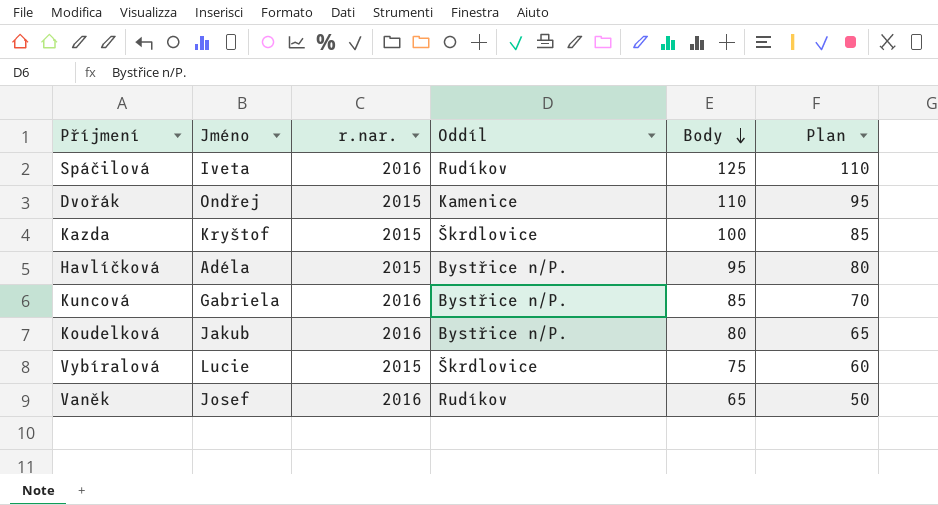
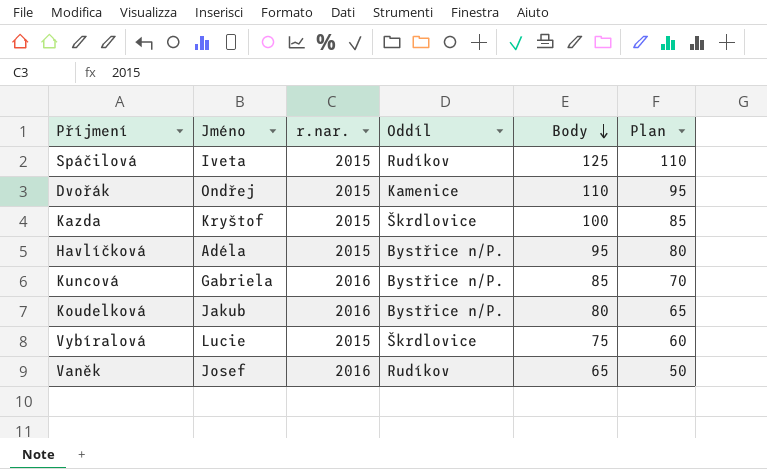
Spáčilová | r.nar.: 2016 -> 2015

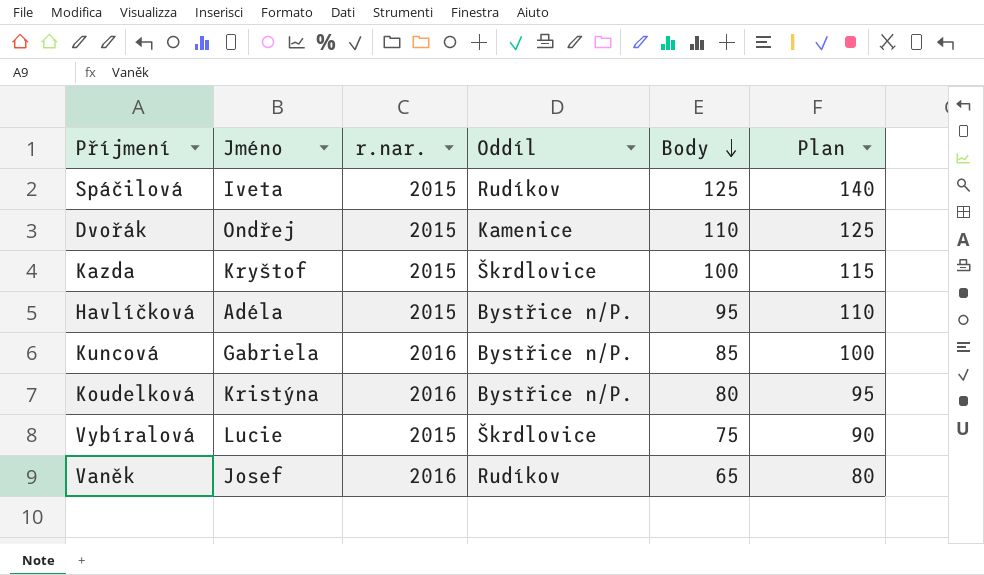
column Plan | formula: [Body] - 15 -> [Body] + 15
Koudelková | Jméno: Jakub -> Kristýna

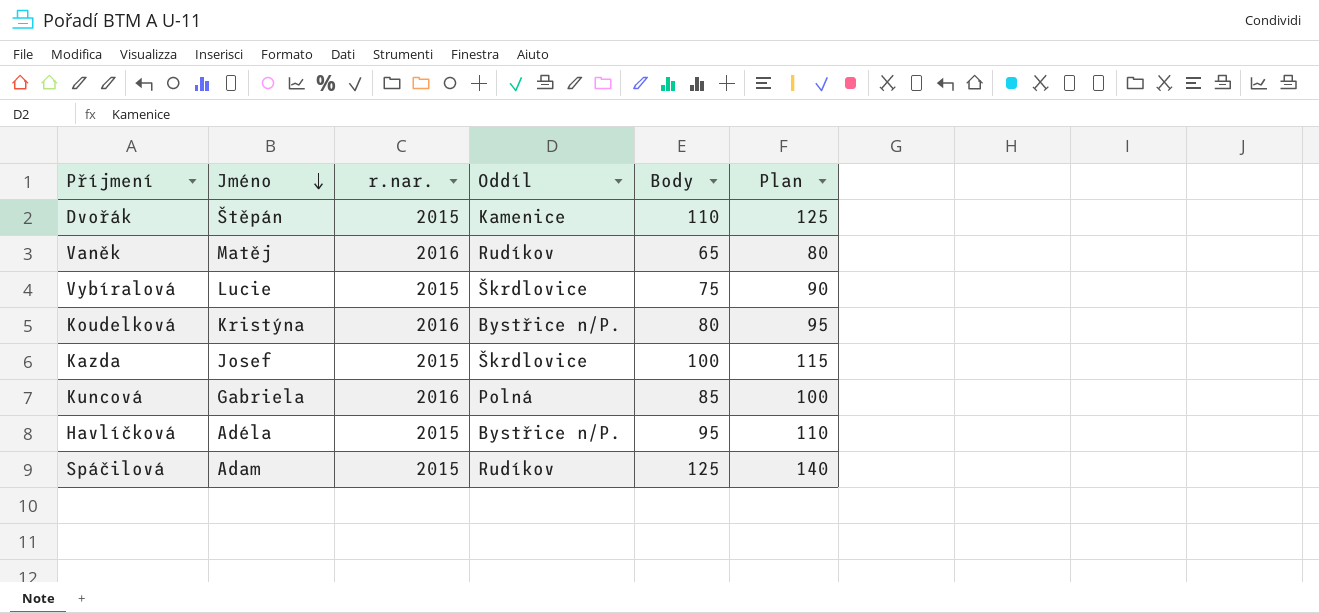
row order: Body descending -> Jméno descending
Dvořák | Jméno: Ondřej -> Štěpán
Vaněk | Jméno: Josef -> Matěj
Kazda | Jméno: Kryštof -> Josef
Kuncová | Oddíl: Bystřice n/P. -> Polná
Spáčilová | Jméno: Iveta -> Adam

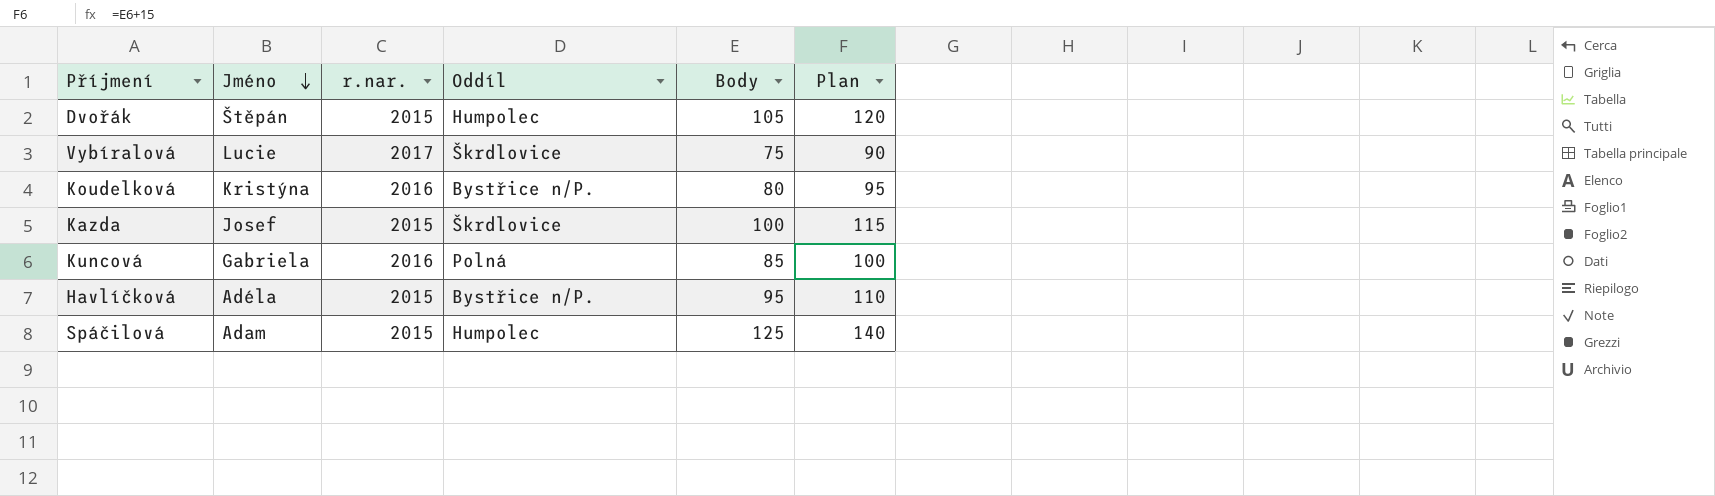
row Vaněk: Matěj | 2016 | Rudíkov | 65 | 80 -> none
Dvořák | Oddíl: Kamenice -> Humpolec
Dvořák | Body: 110 -> 105
Dvořák | Plan: 125 -> 120
Vybíralová | r.nar.: 2015 -> 2017
Spáčilová | Oddíl: Rudíkov -> Humpolec

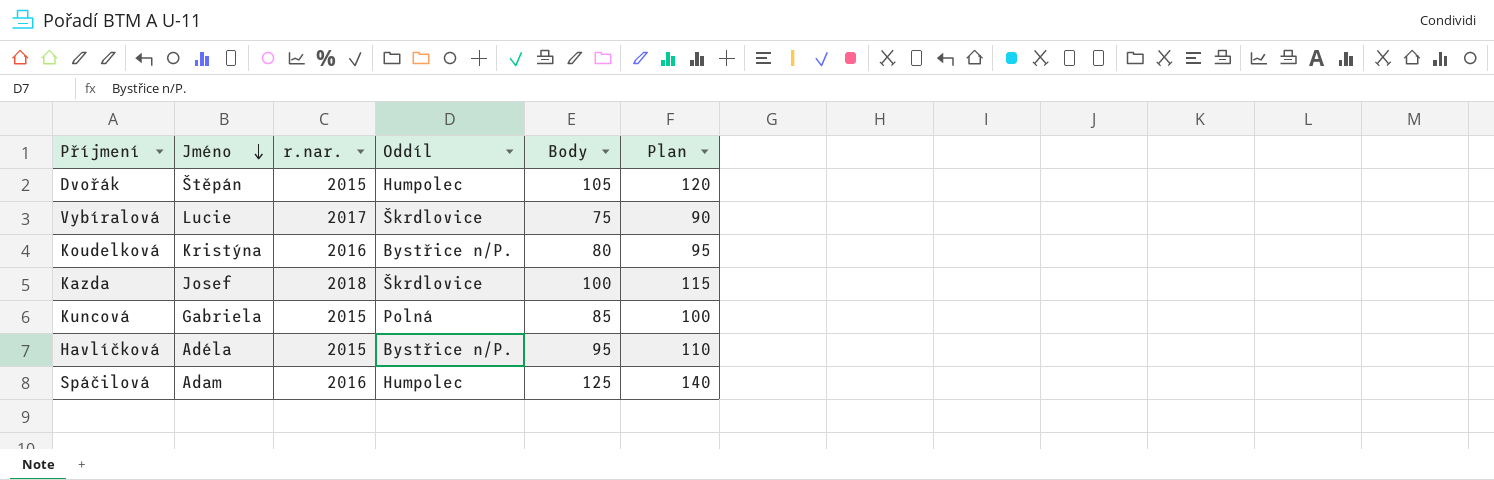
Kazda | r.nar.: 2015 -> 2018
Kuncová | r.nar.: 2016 -> 2015
Spáčilová | r.nar.: 2015 -> 2016

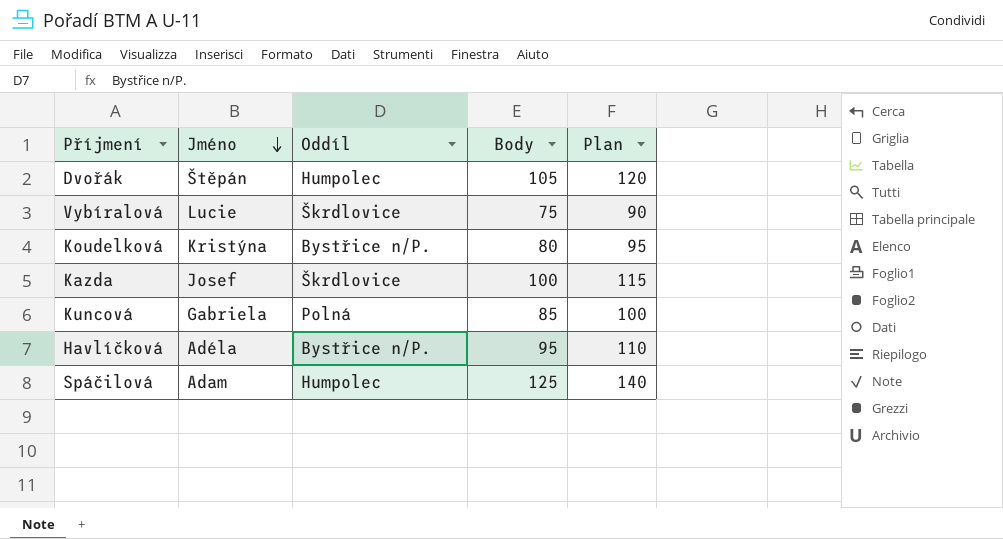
column r.nar. | position: 3 -> none

